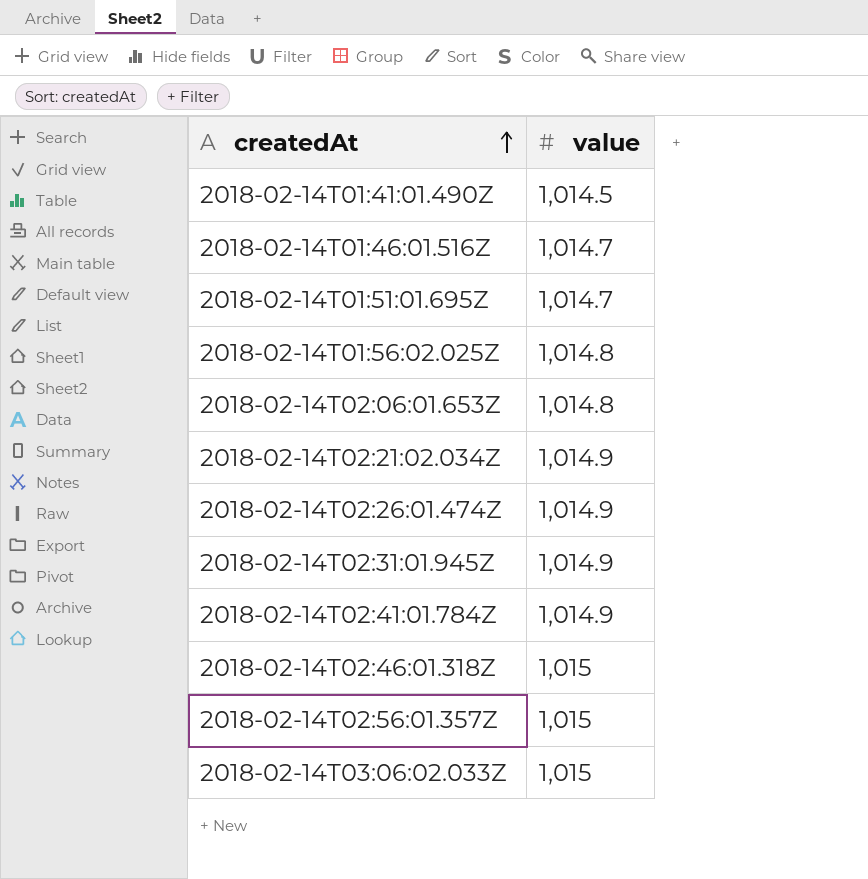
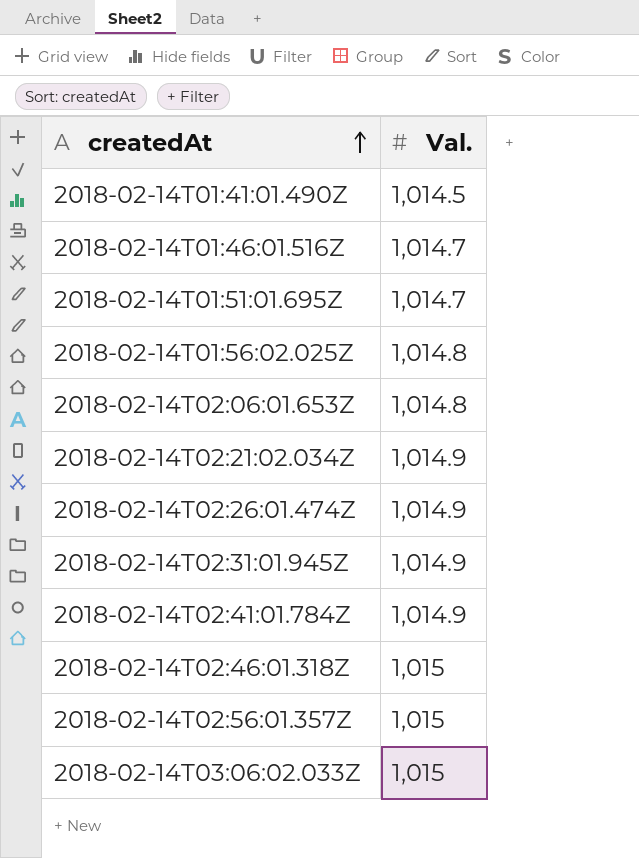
column name: value -> Val.

